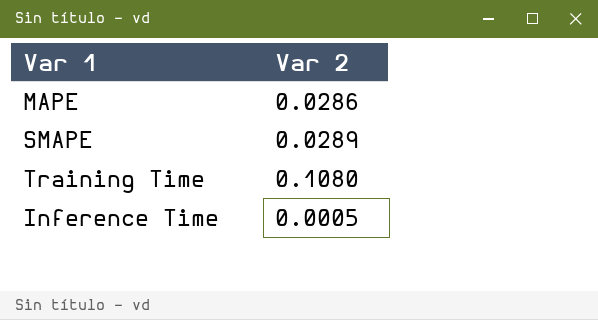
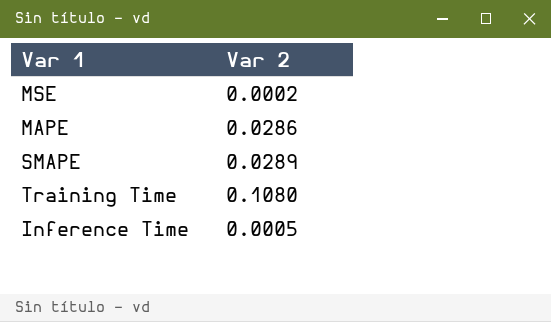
row MSE: none -> 0.0002

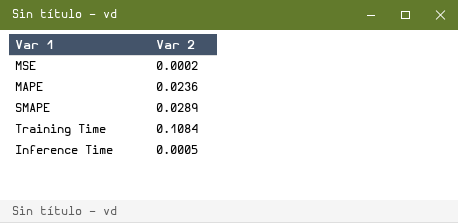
MAPE | Var 2: 0.0286 -> 0.0236
Training Time | Var 2: 0.1080 -> 0.1084

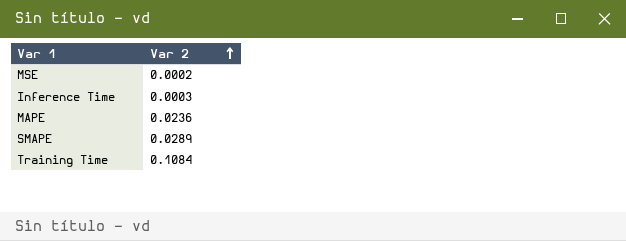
row order: none -> Var 2 ascending
Inference Time | Var 2: 0.0005 -> 0.0003

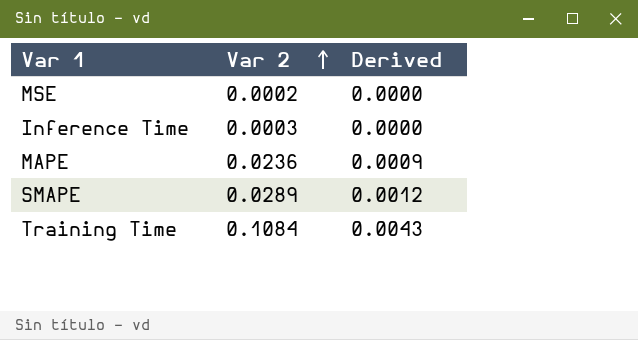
column Derived | formula: none -> [Var 2] * 0.04

